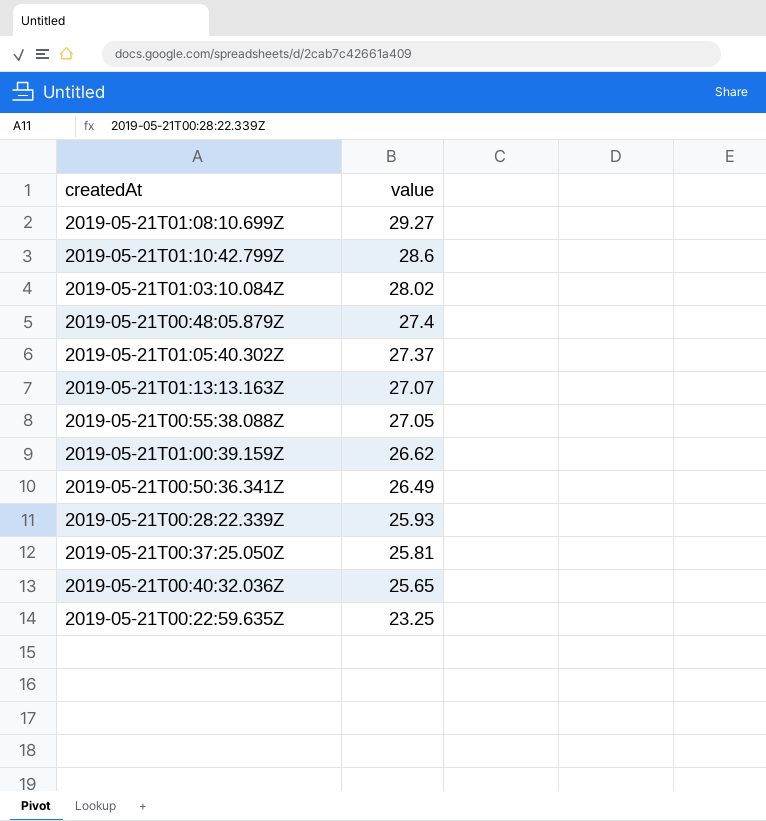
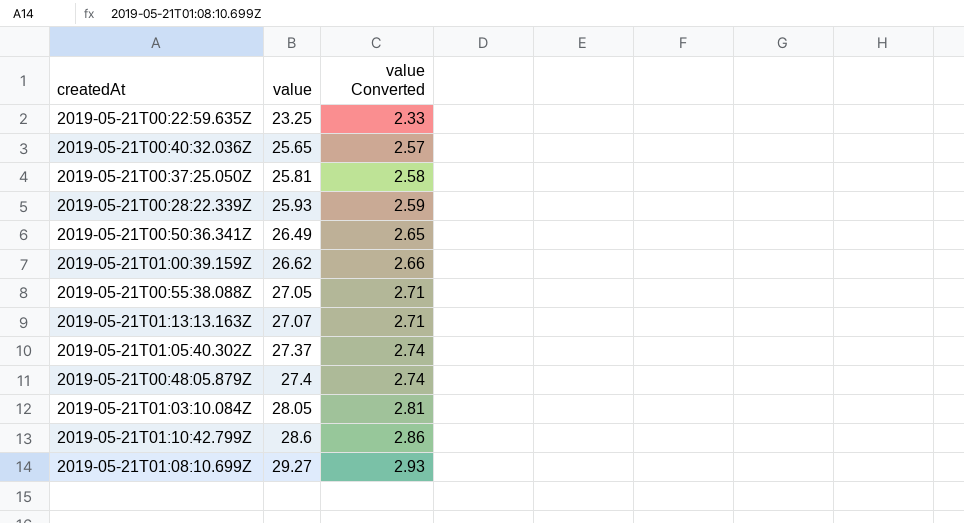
row order: value descending -> value ascending
column value Converted | formula: none -> [value] * 0.1
2019-05-21T01:03:10.084Z | value: 28.02 -> 28.05

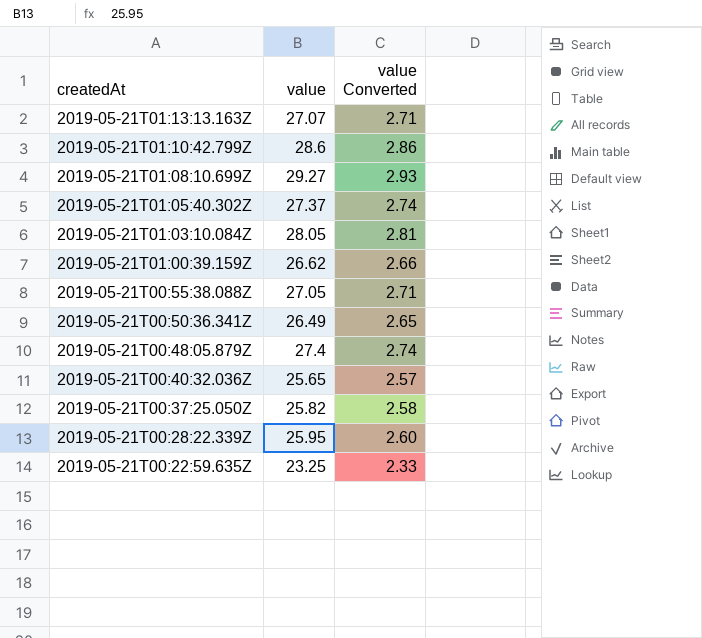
row order: value ascending -> createdAt descending
2019-05-21T00:37:25.050Z | value: 25.81 -> 25.82
2019-05-21T00:28:22.339Z | value: 25.93 -> 25.95
2019-05-21T00:28:22.339Z | value Converted: 2.59 -> 2.60

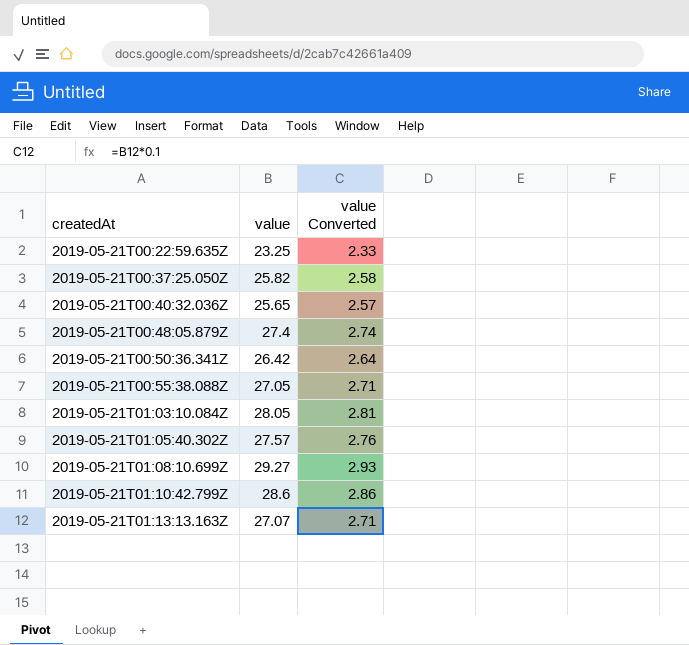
row order: createdAt descending -> createdAt ascending
row 2019-05-21T01:00:39.159Z: 26.62 | 2.66 -> none
row 2019-05-21T00:28:22.339Z: 25.95 | 2.60 -> none
2019-05-21T00:50:36.341Z | value: 26.49 -> 26.42
2019-05-21T00:50:36.341Z | value Converted: 2.65 -> 2.64
2019-05-21T01:05:40.302Z | value: 27.37 -> 27.57
2019-05-21T01:05:40.302Z | value Converted: 2.74 -> 2.76

